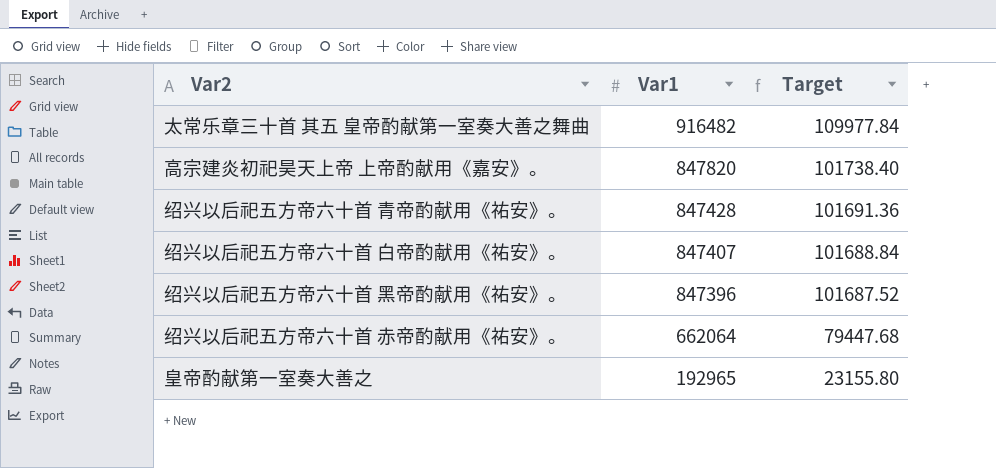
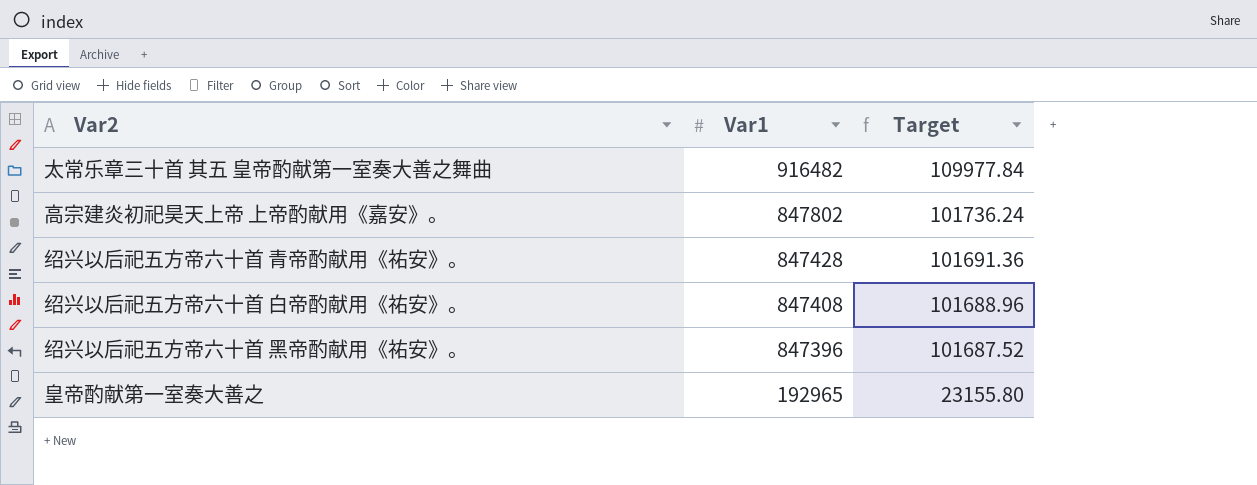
row 绍兴以后祀五方帝六十首 赤帝酌献用《祐安》。: 662064 | 79447.68 -> none
高宗建炎初祀昊天上帝 上帝酌献用《嘉安》。 | Var1: 847820 -> 847802
高宗建炎初祀昊天上帝 上帝酌献用《嘉安》。 | Target: 101738.40 -> 101736.24
绍兴以后祀五方帝六十首 白帝酌献用《祐安》。 | Var1: 847407 -> 847408
绍兴以后祀五方帝六十首 白帝酌献用《祐安》。 | Target: 101688.84 -> 101688.96

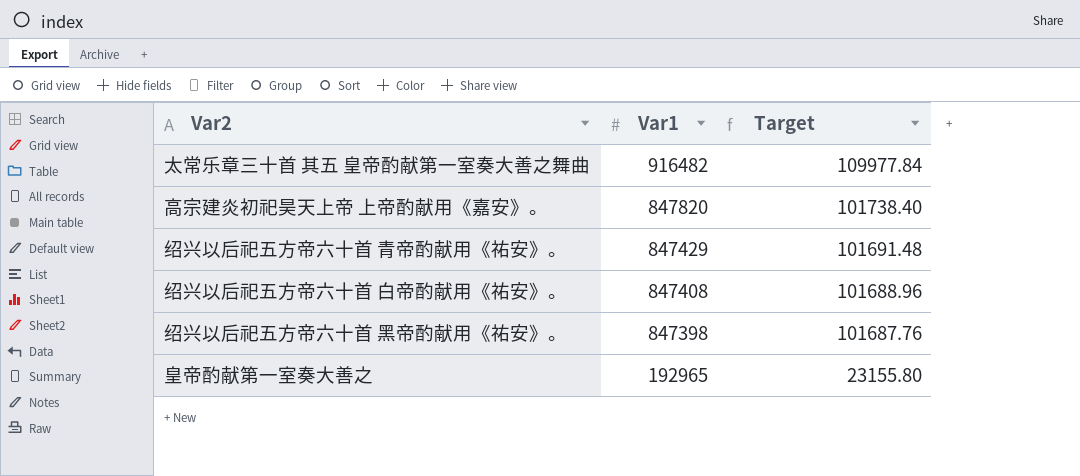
高宗建炎初祀昊天上帝 上帝酌献用《嘉安》。 | Var1: 847802 -> 847820
高宗建炎初祀昊天上帝 上帝酌献用《嘉安》。 | Target: 101736.24 -> 101738.40
绍兴以后祀五方帝六十首 青帝酌献用《祐安》。 | Var1: 847428 -> 847429
绍兴以后祀五方帝六十首 青帝酌献用《祐安》。 | Target: 101691.36 -> 101691.48
绍兴以后祀五方帝六十首 黑帝酌献用《祐安》。 | Var1: 847396 -> 847398
绍兴以后祀五方帝六十首 黑帝酌献用《祐安》。 | Target: 101687.52 -> 101687.76

